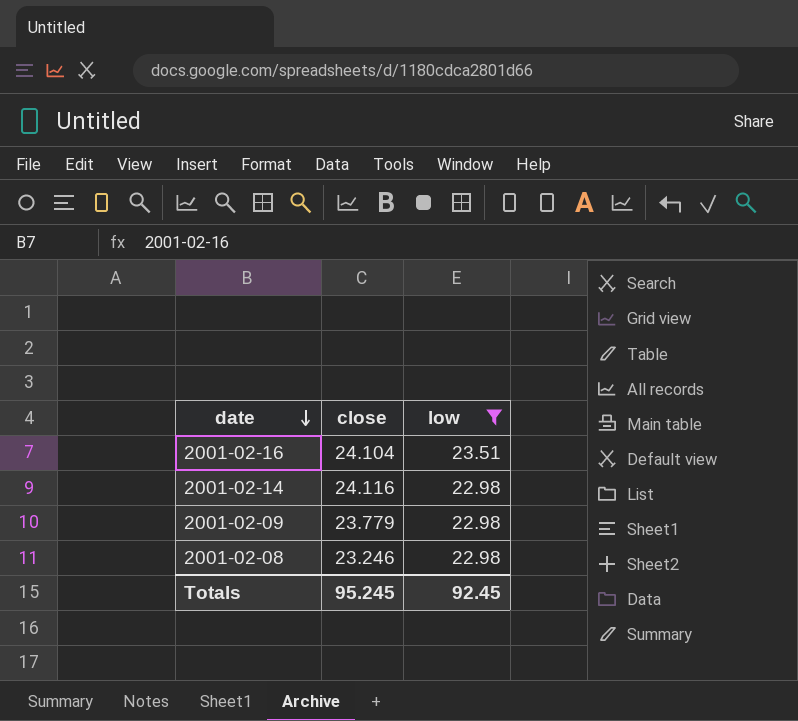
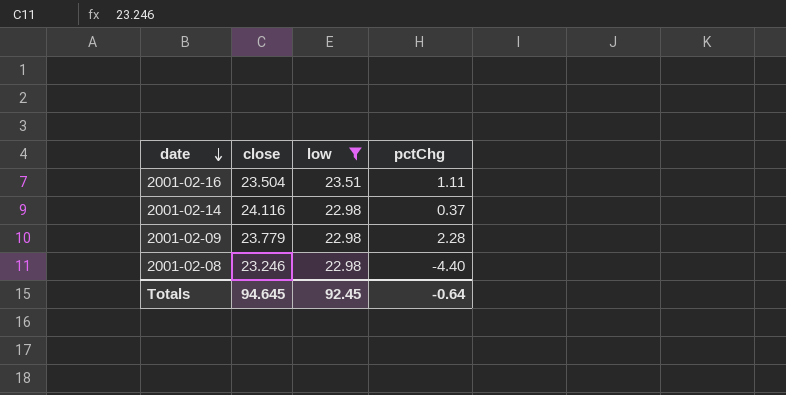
column pctChg | position: none -> 4
2001-02-16 | close: 24.104 -> 23.504
Totals | close: 95.245 -> 94.645

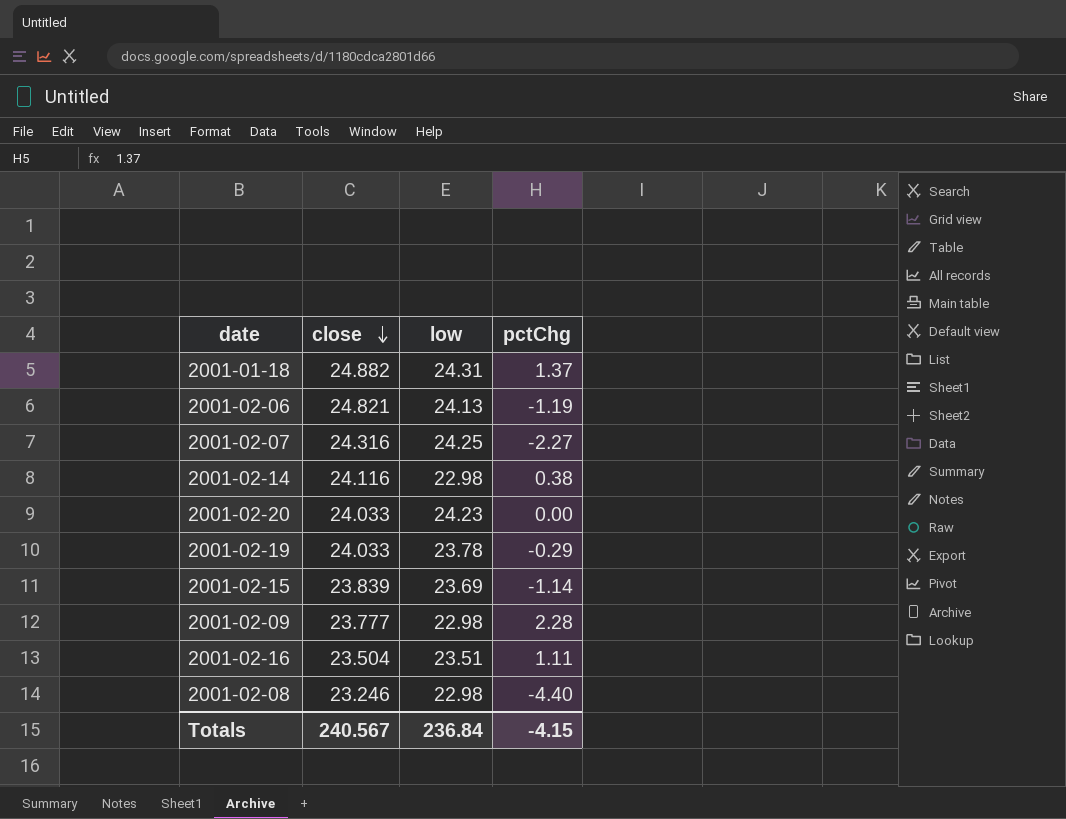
filter: low <= 23.51 -> none
row order: date descending -> close descending
2001-02-14 | pctChg: 0.37 -> 0.38
2001-02-09 | close: 23.779 -> 23.777
Totals | close: 94.645 -> 240.567
Totals | low: 92.45 -> 236.84
Totals | pctChg: -0.64 -> -4.15

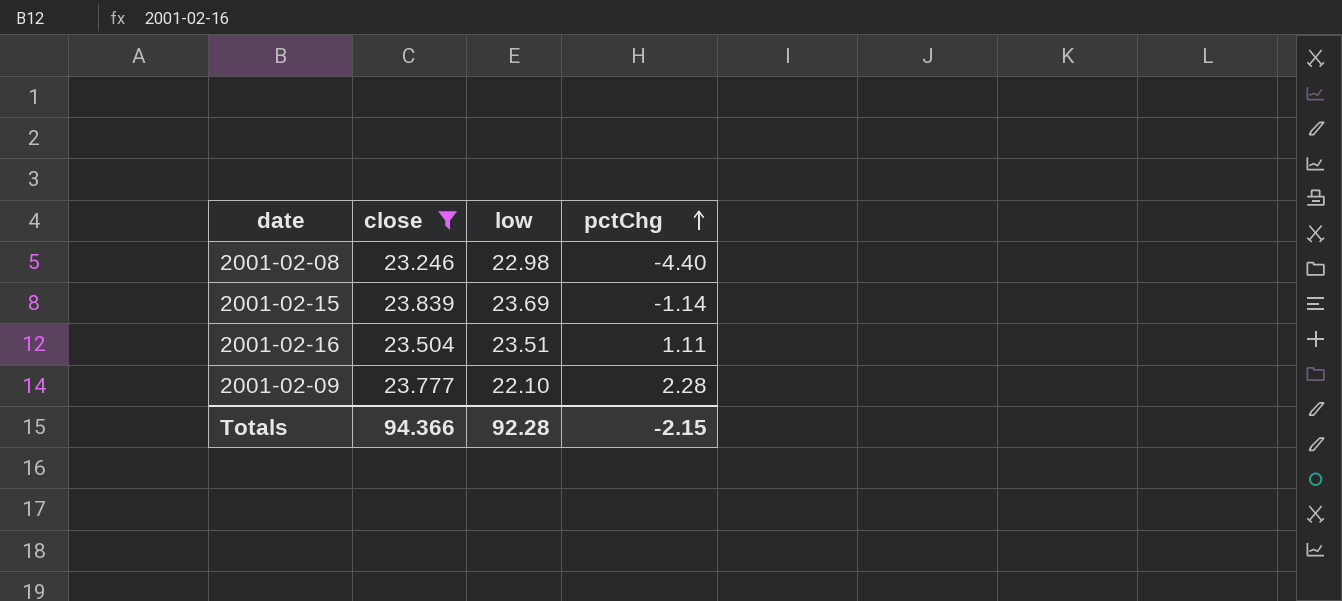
filter: none -> close <= 23.839
row order: close descending -> pctChg ascending
2001-02-09 | low: 22.98 -> 22.10
Totals | close: 240.567 -> 94.366
Totals | low: 236.84 -> 92.28
Totals | pctChg: -4.15 -> -2.15

